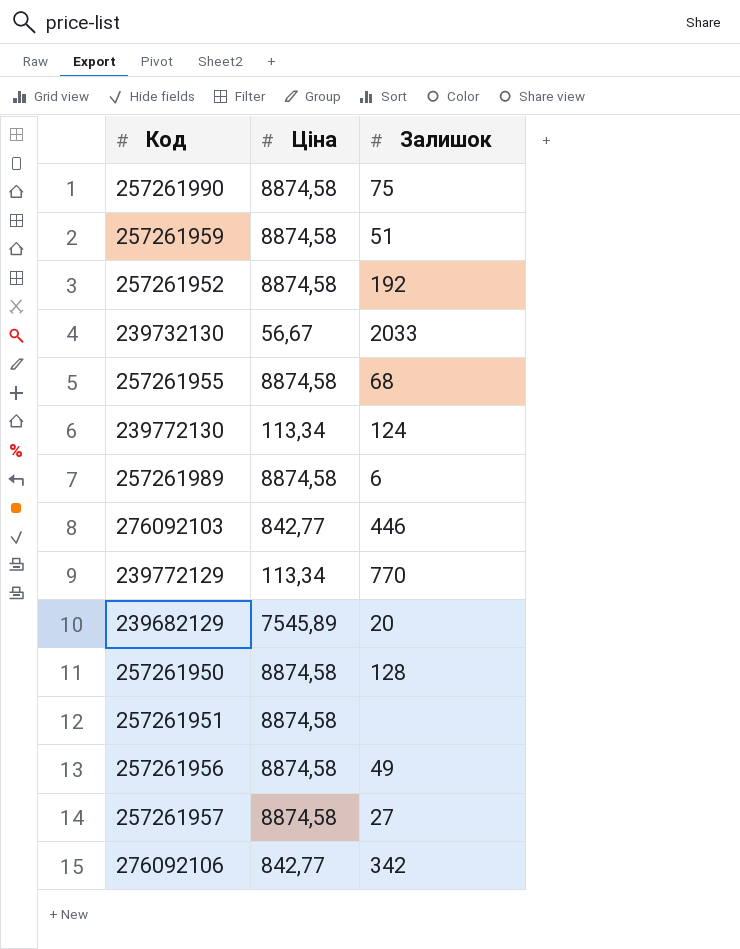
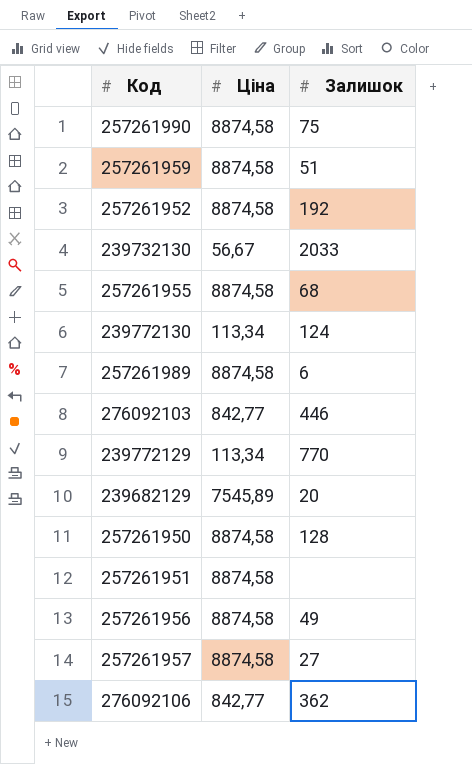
276092106 | Залишок: 342 -> 362

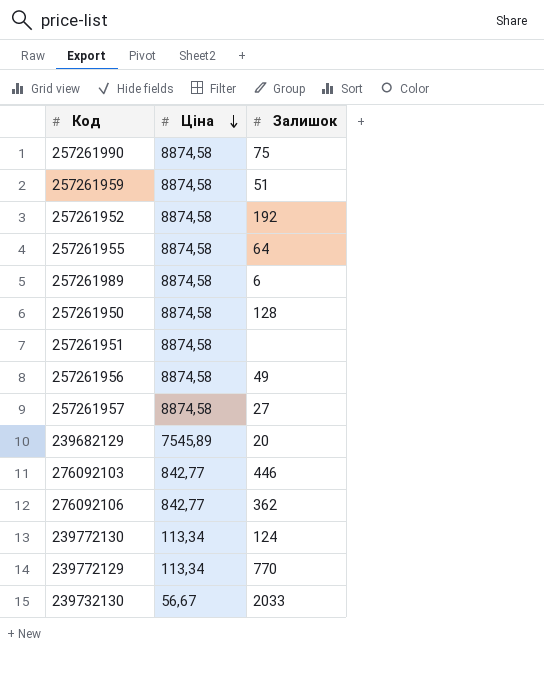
row order: none -> Ціна descending
257261955 | Залишок: 68 -> 64

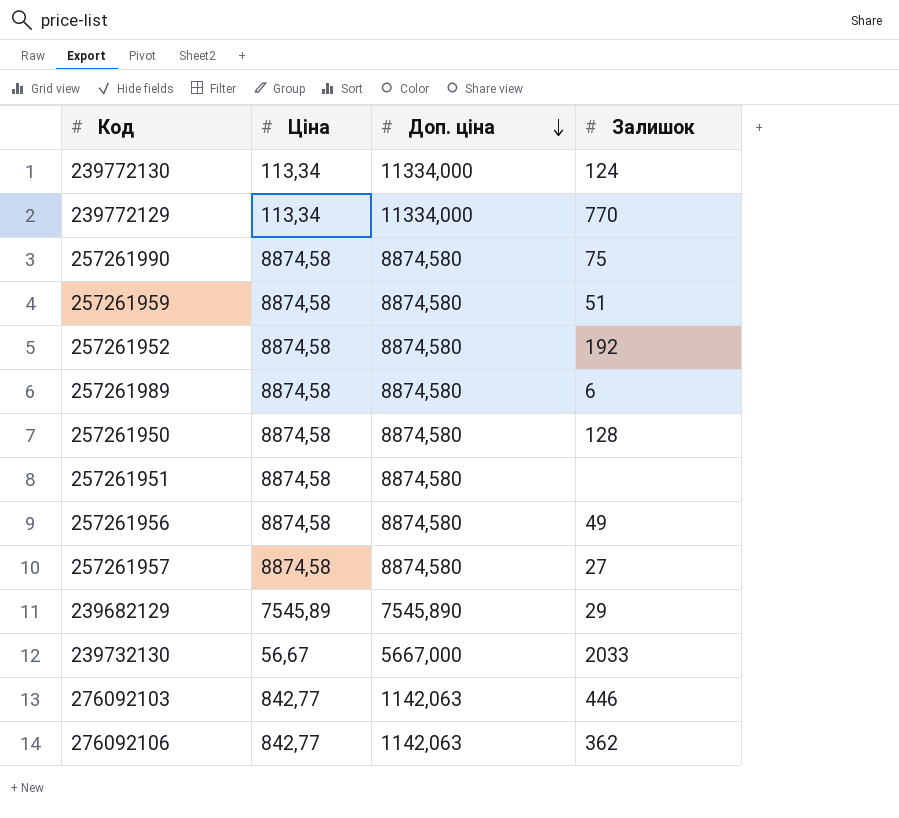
row order: Ціна descending -> Доп. ціна descending
column Доп. ціна | position: none -> 3
row 257261955: 8874,58 | 64 -> none
239682129 | Залишок: 20 -> 29

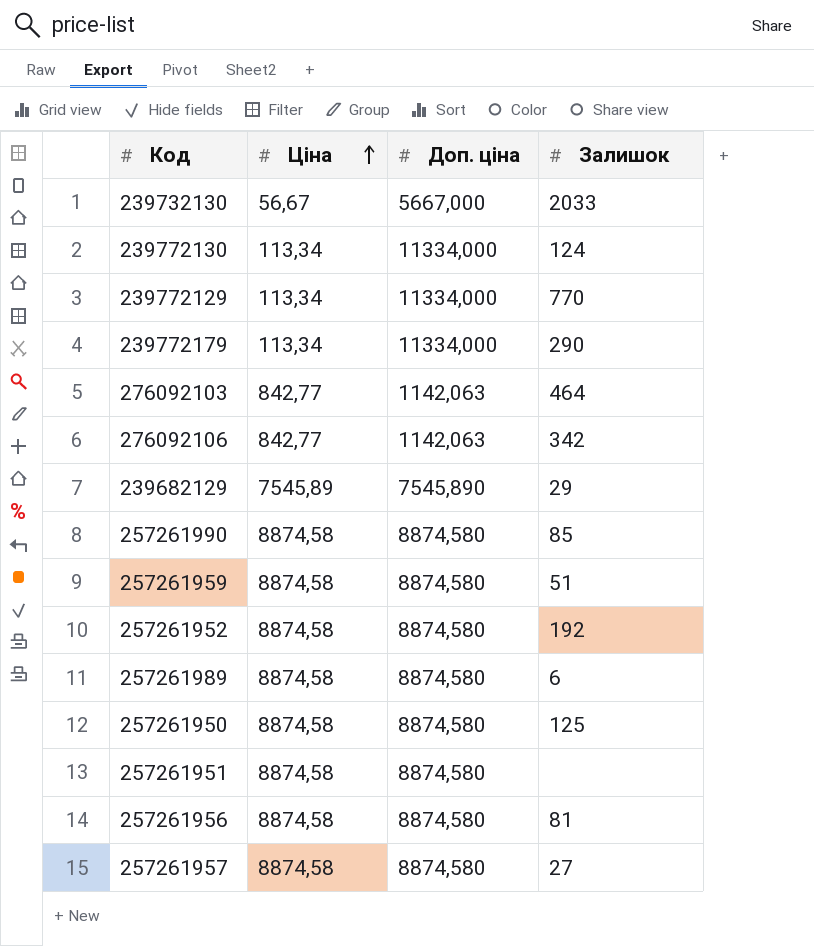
row order: Доп. ціна descending -> Ціна ascending
row 239772179: none -> 113,34 | 11334,000 | 290
276092103 | Залишок: 446 -> 464
276092106 | Залишок: 362 -> 342
257261990 | Залишок: 75 -> 85
257261950 | Залишок: 128 -> 125
257261956 | Залишок: 49 -> 81

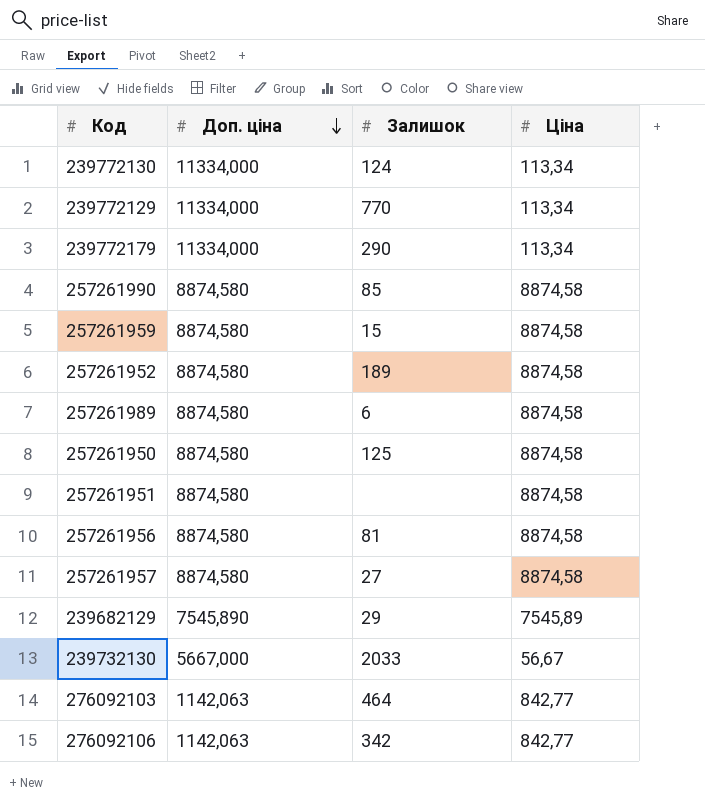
row order: Ціна ascending -> Доп. ціна descending
column Ціна | position: 2 -> 4
257261959 | Залишок: 51 -> 15
257261952 | Залишок: 192 -> 189

